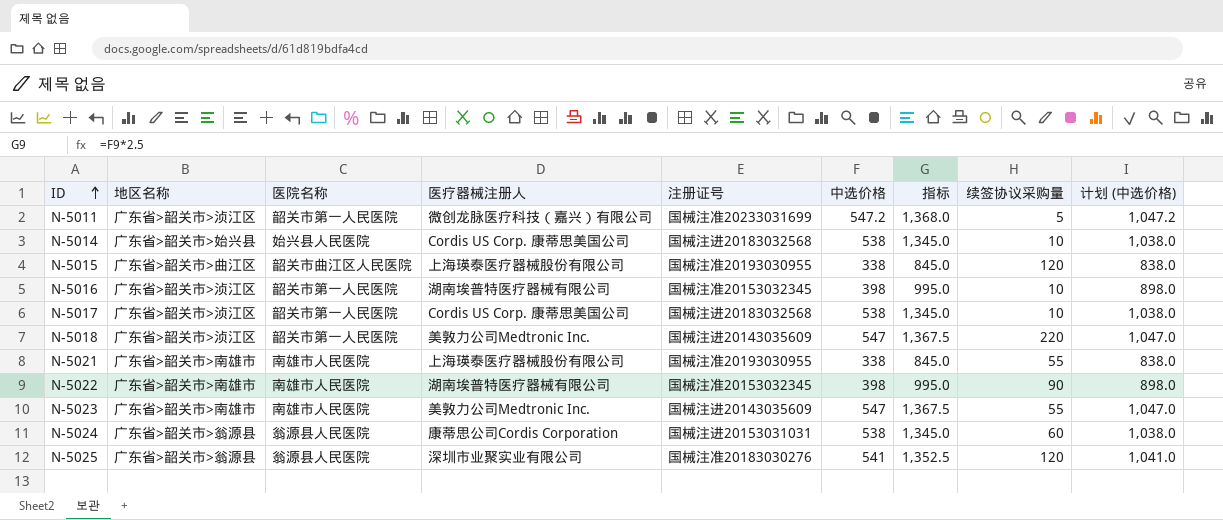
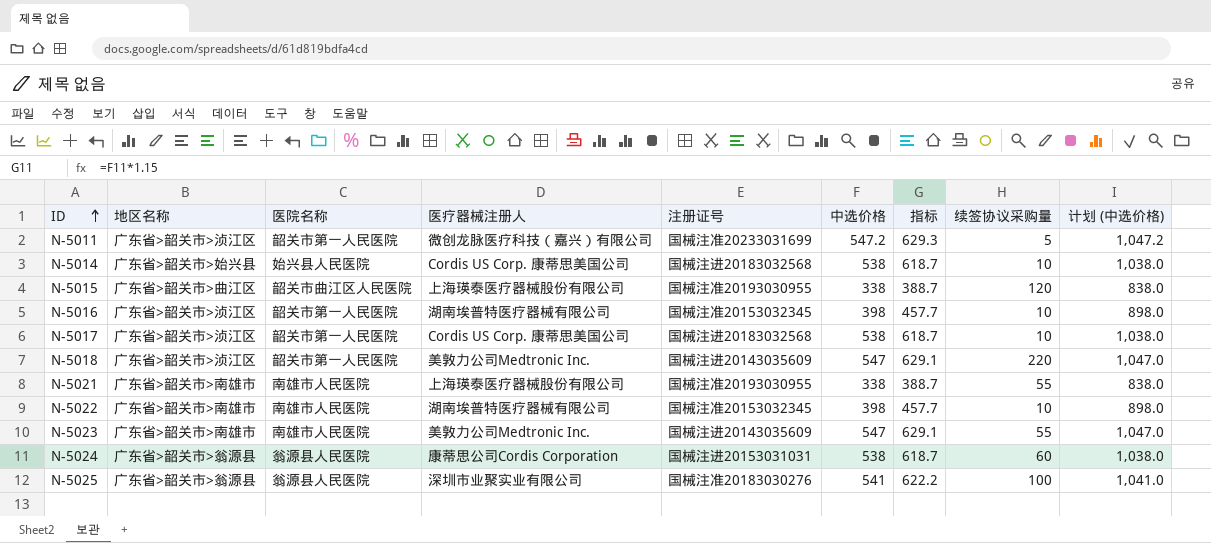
column 指标 | formula: [中选价格] * 2.5 -> [中选价格] * 1.15
N-5022 | 续签协议采购量: 90 -> 10
N-5025 | 续签协议采购量: 120 -> 100

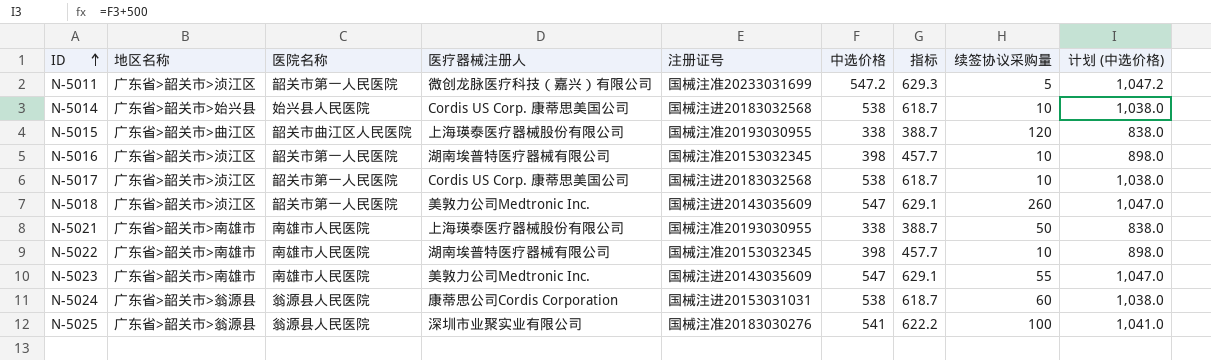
N-5018 | 续签协议采购量: 220 -> 260
N-5021 | 续签协议采购量: 55 -> 50

